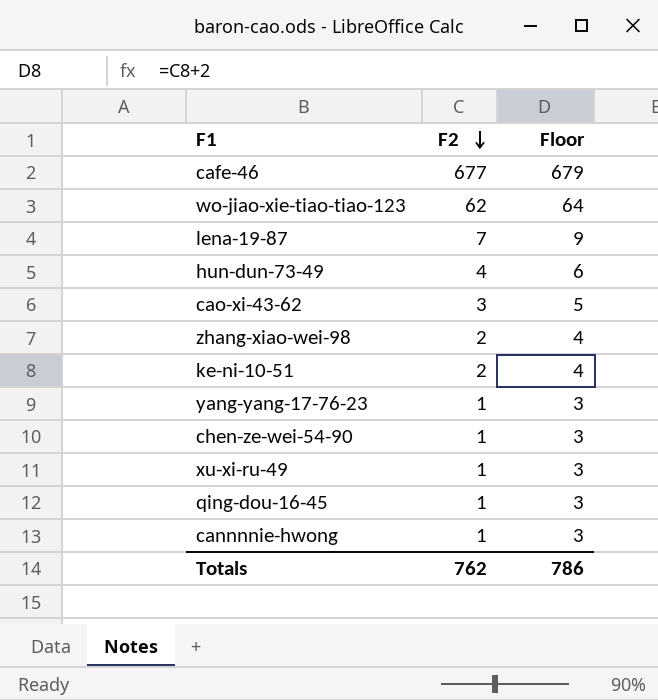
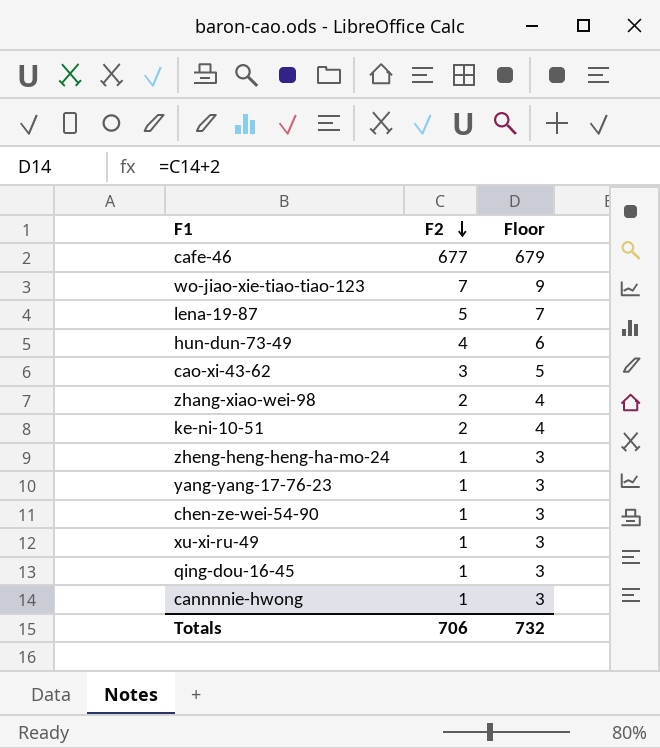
wo-jiao-xie-tiao-tiao-123 | F2: 62 -> 7
wo-jiao-xie-tiao-tiao-123 | Floor: 64 -> 9
lena-19-87 | F2: 7 -> 5
lena-19-87 | Floor: 9 -> 7
row zheng-heng-heng-ha-mo-24: none -> 1 | 3
Totals | F2: 762 -> 706
Totals | Floor: 786 -> 732

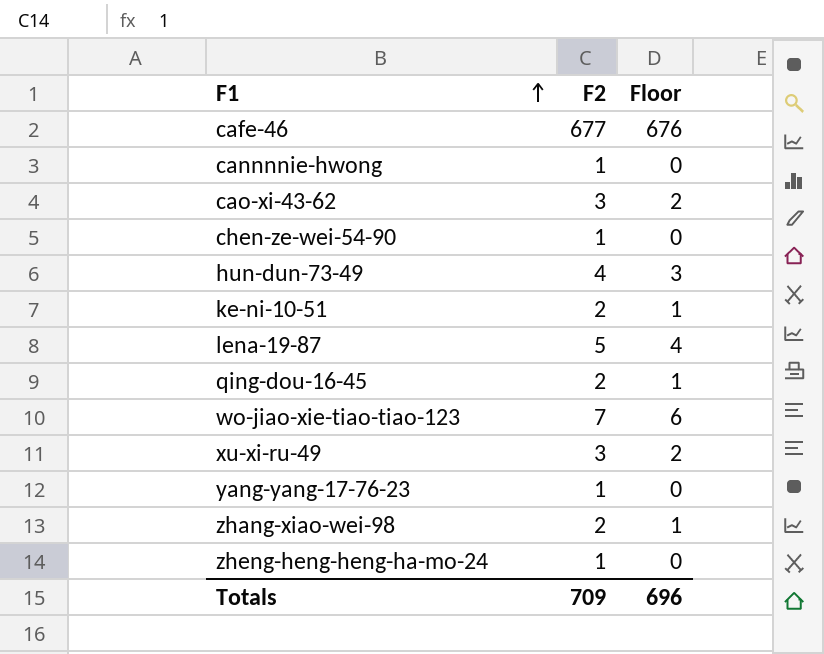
row order: F2 descending -> F1 ascending
column Floor | formula: [F2] + 2 -> [F2] - 1
qing-dou-16-45 | F2: 1 -> 2
xu-xi-ru-49 | F2: 1 -> 3
Totals | F2: 706 -> 709
Totals | Floor: 732 -> 696

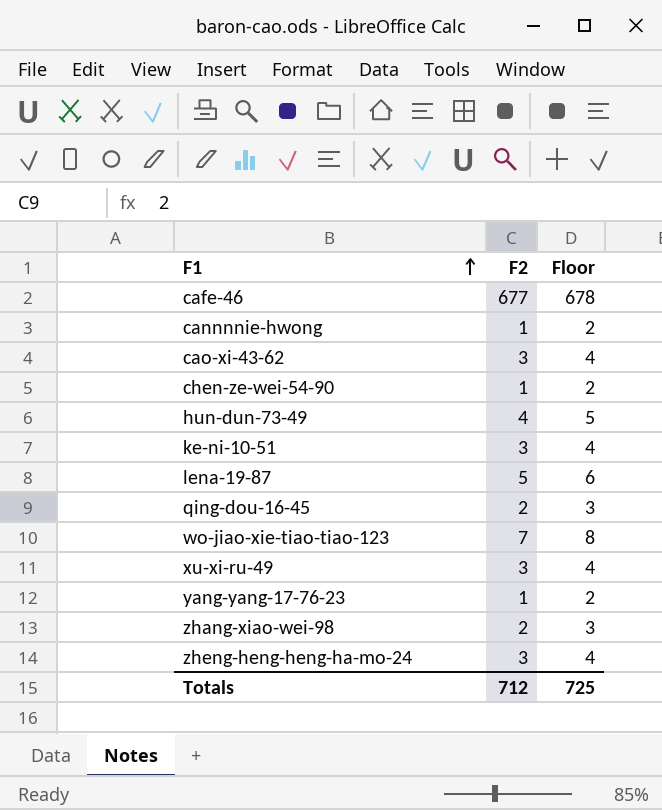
column Floor | formula: [F2] - 1 -> [F2] + 1
ke-ni-10-51 | F2: 2 -> 3
zheng-heng-heng-ha-mo-24 | F2: 1 -> 3
Totals | F2: 709 -> 712
Totals | Floor: 696 -> 725

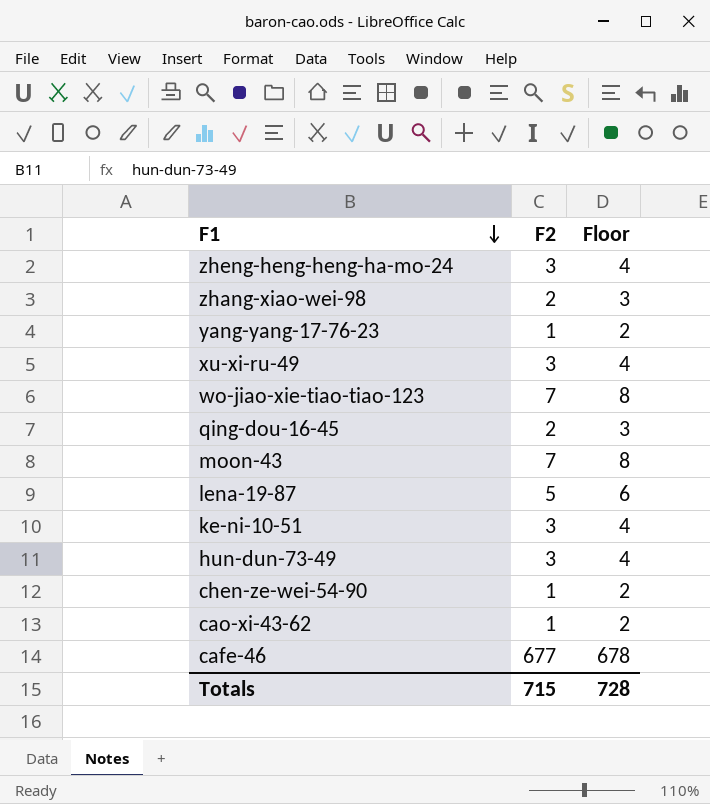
row order: F1 ascending -> F1 descending
row cannnnie-hwong: 1 | 2 -> none
row moon-43: none -> 7 | 8
hun-dun-73-49 | F2: 4 -> 3
hun-dun-73-49 | Floor: 5 -> 4
cao-xi-43-62 | F2: 3 -> 1
cao-xi-43-62 | Floor: 4 -> 2
Totals | F2: 712 -> 715
Totals | Floor: 725 -> 728

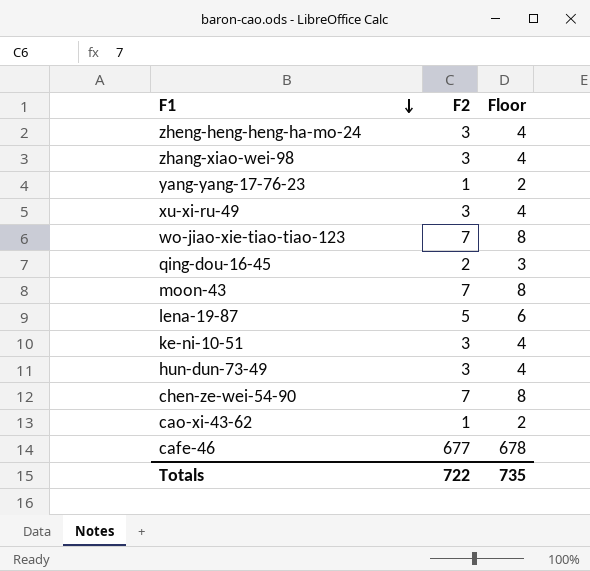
zhang-xiao-wei-98 | F2: 2 -> 3
zhang-xiao-wei-98 | Floor: 3 -> 4
chen-ze-wei-54-90 | F2: 1 -> 7
chen-ze-wei-54-90 | Floor: 2 -> 8
Totals | F2: 715 -> 722
Totals | Floor: 728 -> 735

